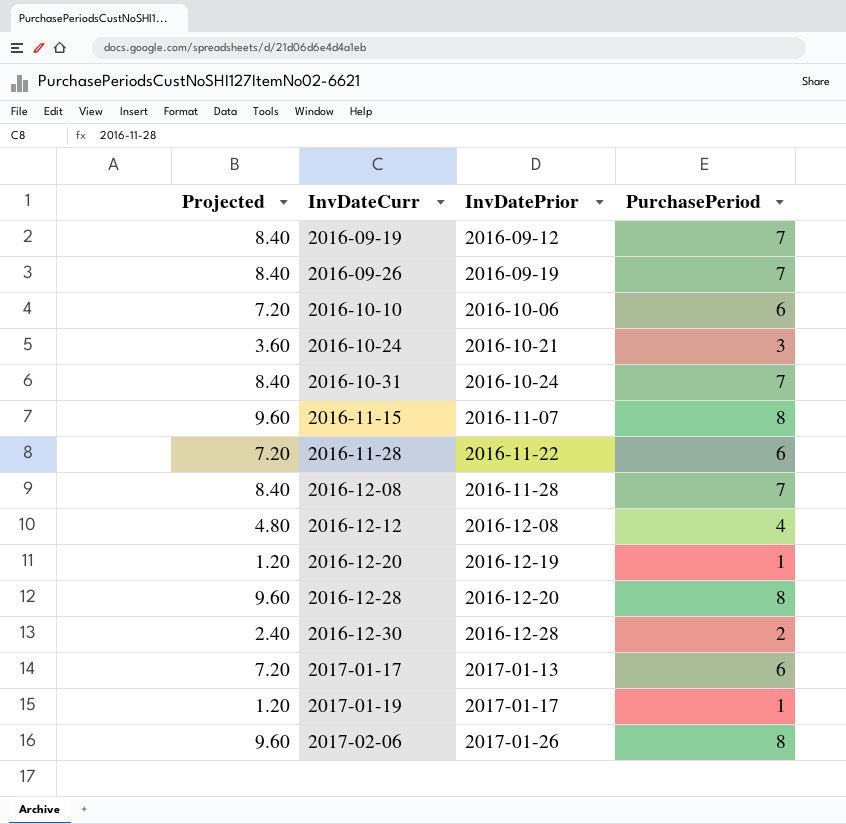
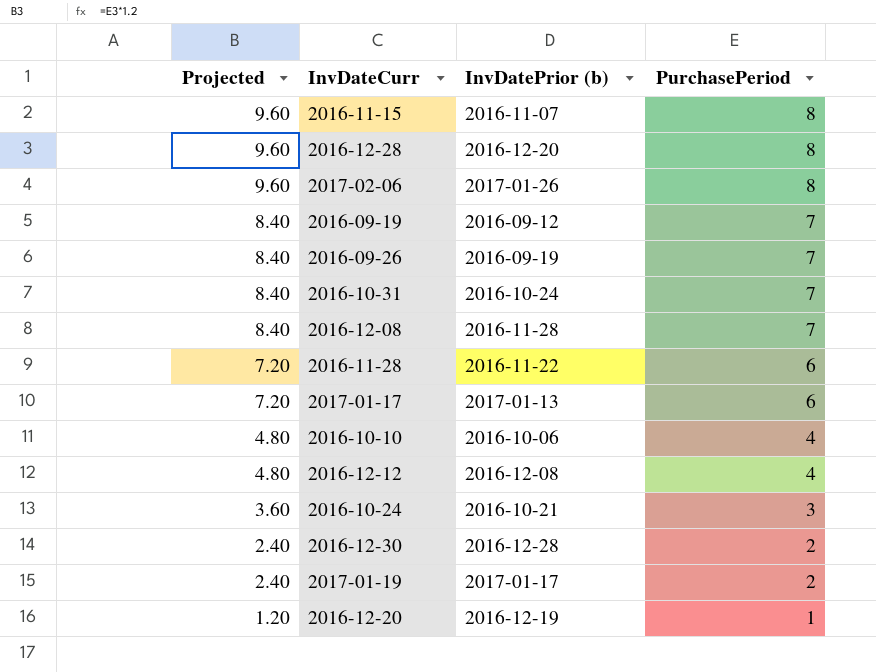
row order: InvDateCurr ascending -> Projected descending
column name: InvDatePrior -> InvDatePrior (b)
2016-10-10 | Projected: 7.20 -> 4.80
2016-10-10 | PurchasePeriod: 6 -> 4
2017-01-19 | Projected: 1.20 -> 2.40
2017-01-19 | PurchasePeriod: 1 -> 2

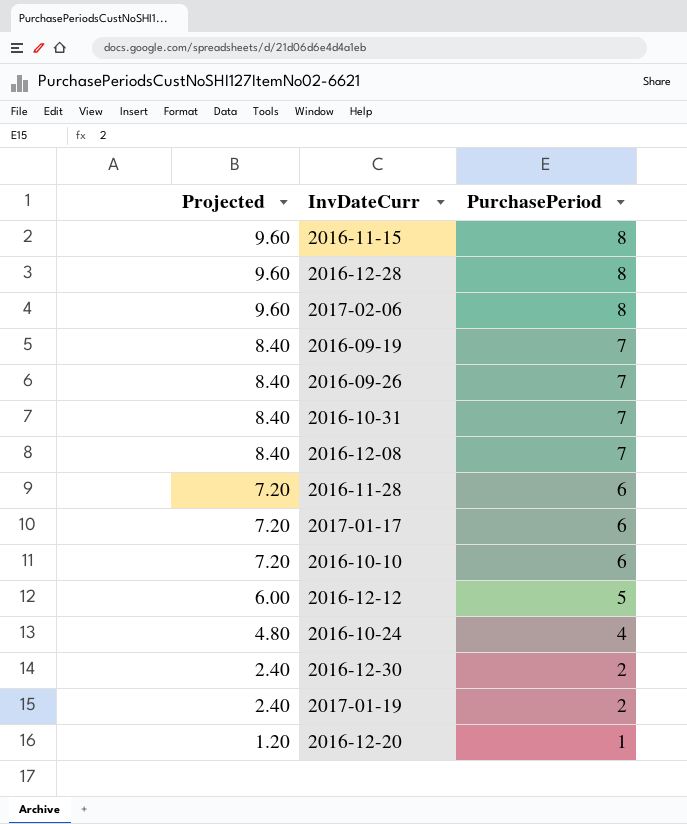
column InvDatePrior (b) | position: 3 -> none
2016-10-10 | Projected: 4.80 -> 7.20
2016-10-10 | PurchasePeriod: 4 -> 6
2016-12-12 | Projected: 4.80 -> 6.00
2016-12-12 | PurchasePeriod: 4 -> 5
2016-10-24 | Projected: 3.60 -> 4.80
2016-10-24 | PurchasePeriod: 3 -> 4

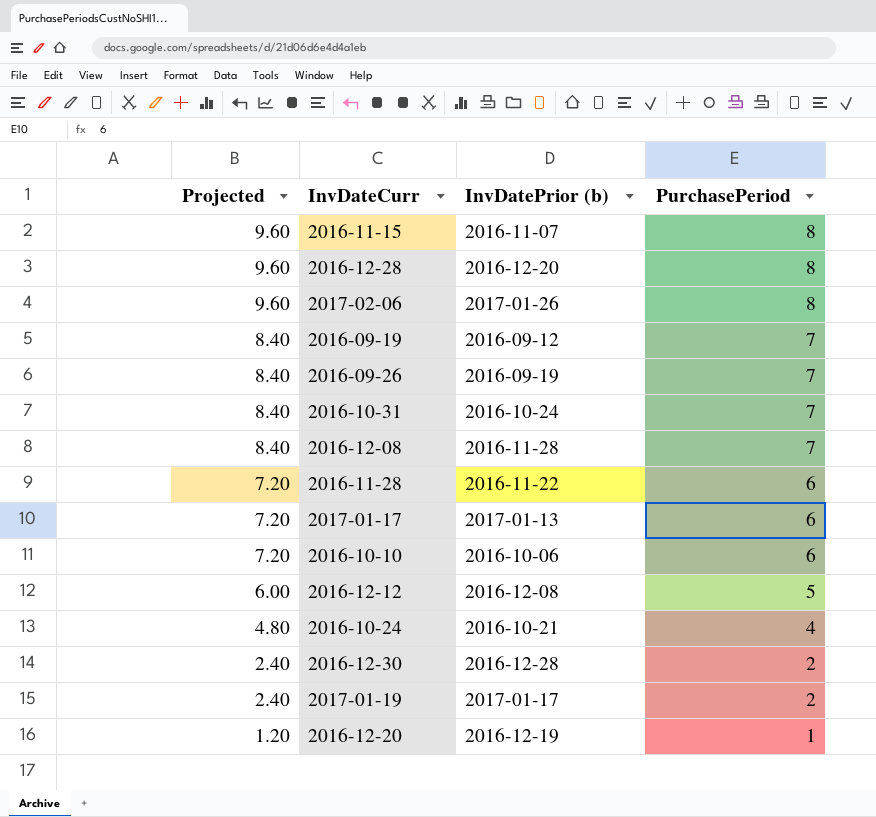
column InvDatePrior (b) | position: none -> 3

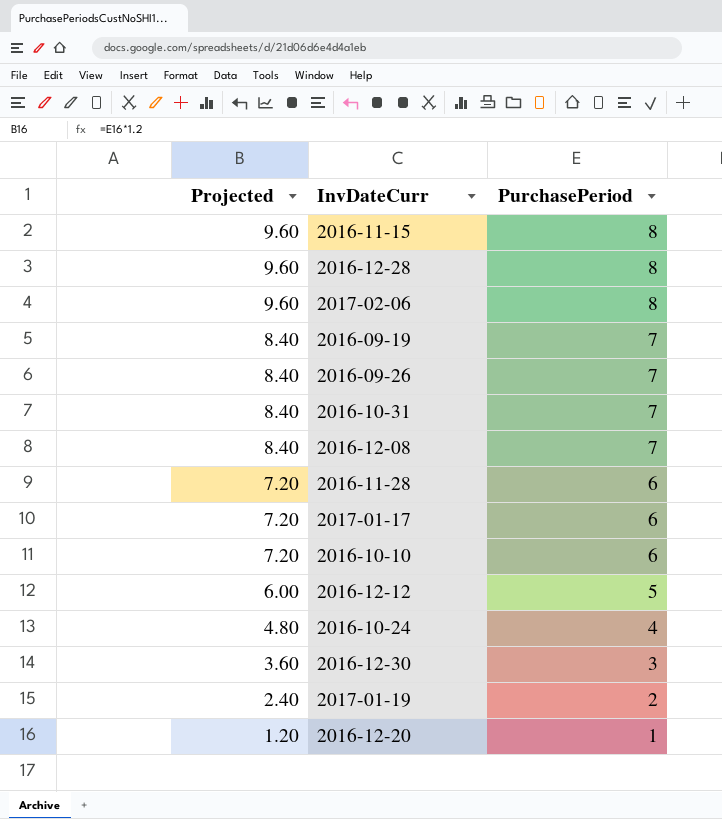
column InvDatePrior (b) | position: 3 -> none
2016-12-30 | Projected: 2.40 -> 3.60
2016-12-30 | PurchasePeriod: 2 -> 3

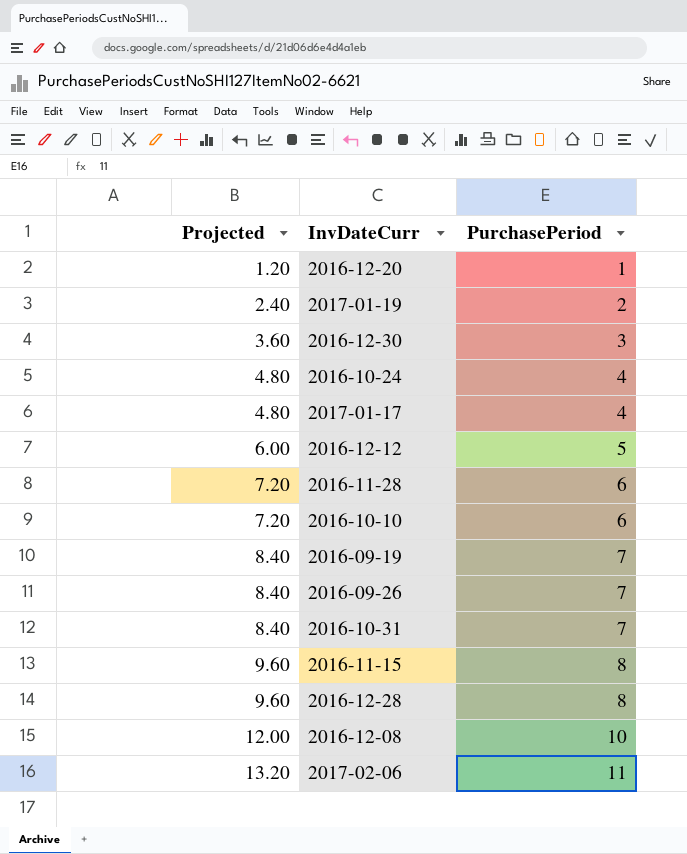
row order: Projected descending -> Projected ascending
2017-01-17 | Projected: 7.20 -> 4.80
2017-01-17 | PurchasePeriod: 6 -> 4
2016-12-08 | Projected: 8.40 -> 12.00
2016-12-08 | PurchasePeriod: 7 -> 10
2017-02-06 | Projected: 9.60 -> 13.20
2017-02-06 | PurchasePeriod: 8 -> 11

